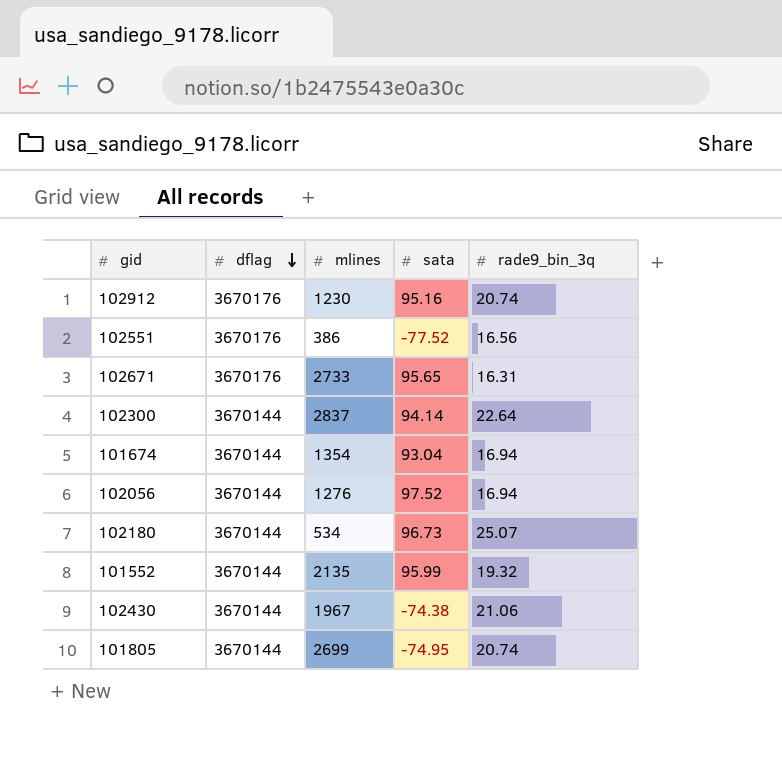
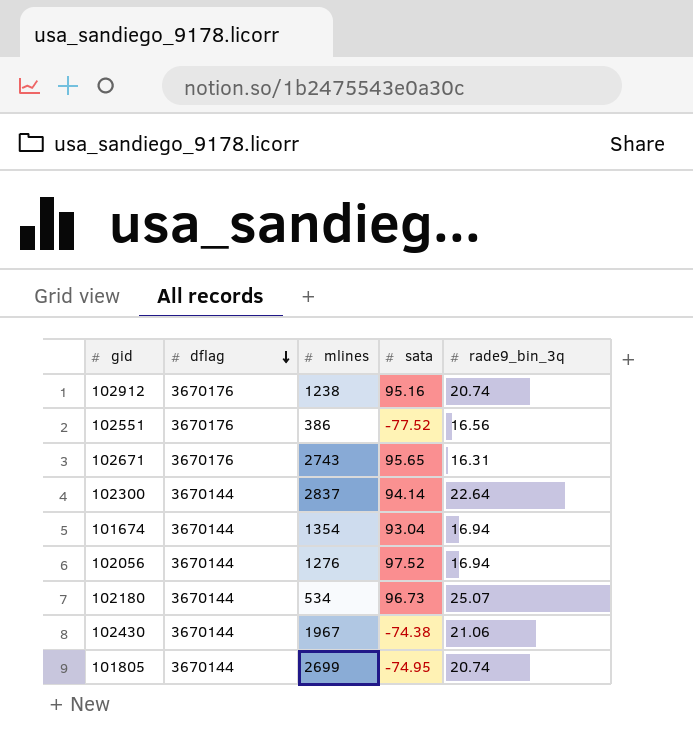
row 101552: 3670144 | 2135 | 95.99 | 19.32 -> none
102912 | mlines: 1230 -> 1238
102671 | mlines: 2733 -> 2743

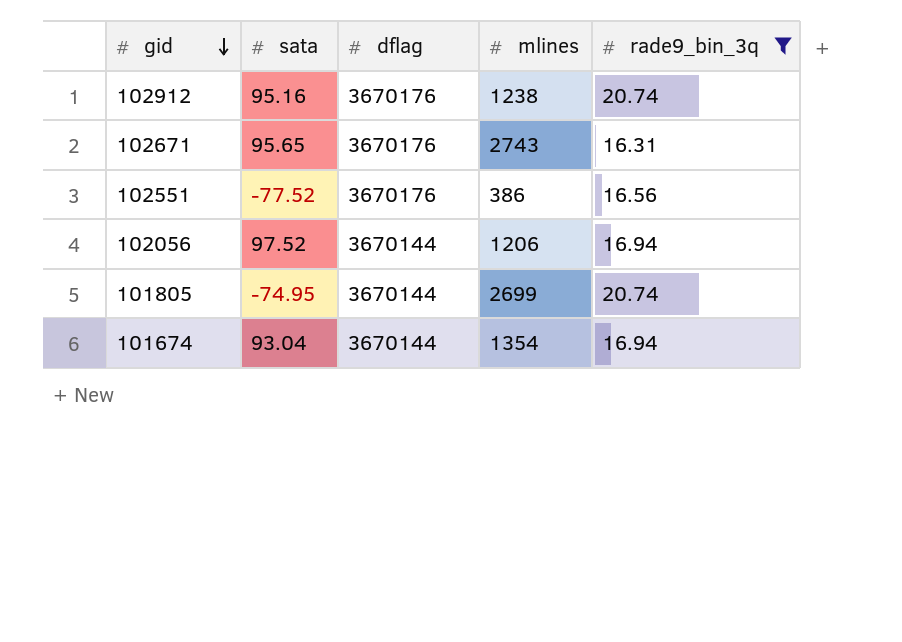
filter: none -> rade9_bin_3q <= 20.74
row order: dflag descending -> gid descending
column sata | position: 4 -> 2
102056 | mlines: 1276 -> 1206

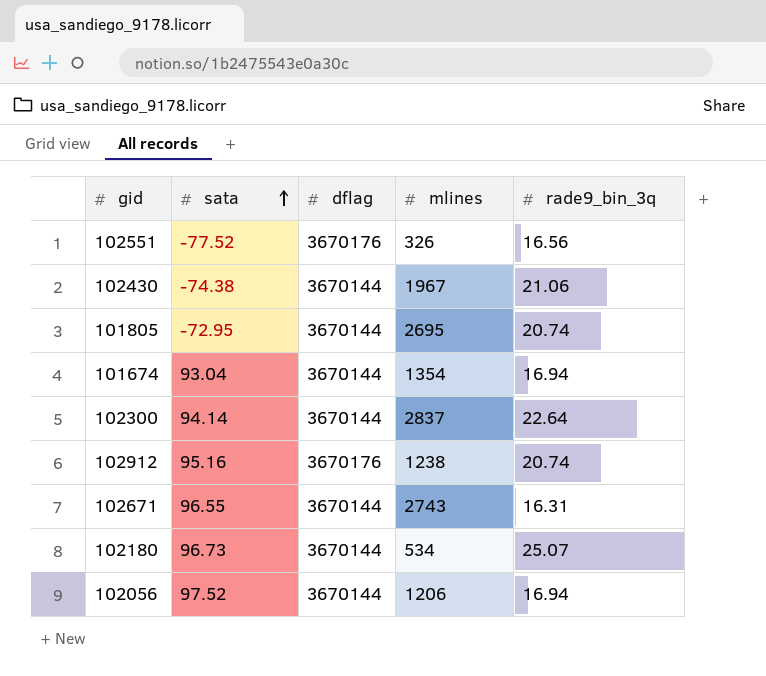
filter: rade9_bin_3q <= 20.74 -> none
row order: gid descending -> sata ascending
102551 | mlines: 386 -> 326
101805 | sata: -74.95 -> -72.95
101805 | mlines: 2699 -> 2695
102671 | sata: 95.65 -> 96.55
102671 | dflag: 3670176 -> 3670144

